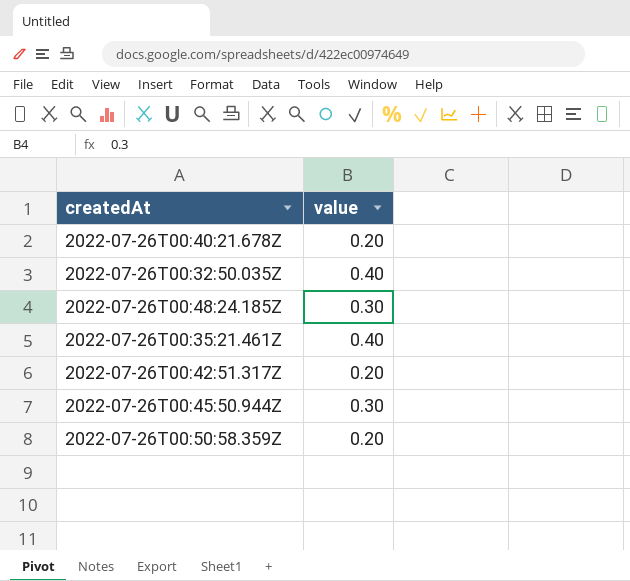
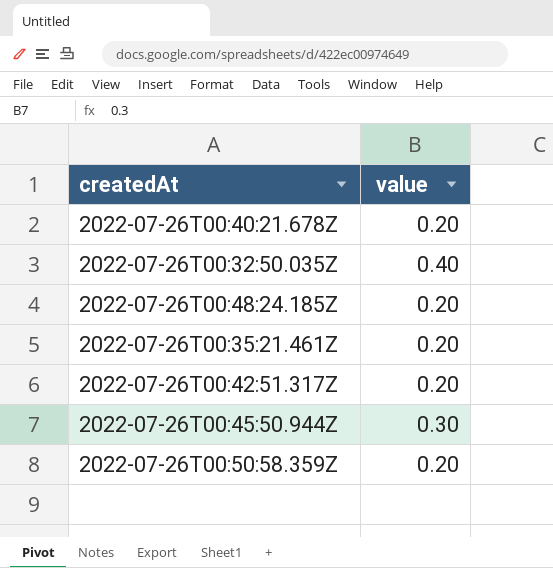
2022-07-26T00:48:24.185Z | value: 0.30 -> 0.20
2022-07-26T00:35:21.461Z | value: 0.40 -> 0.20

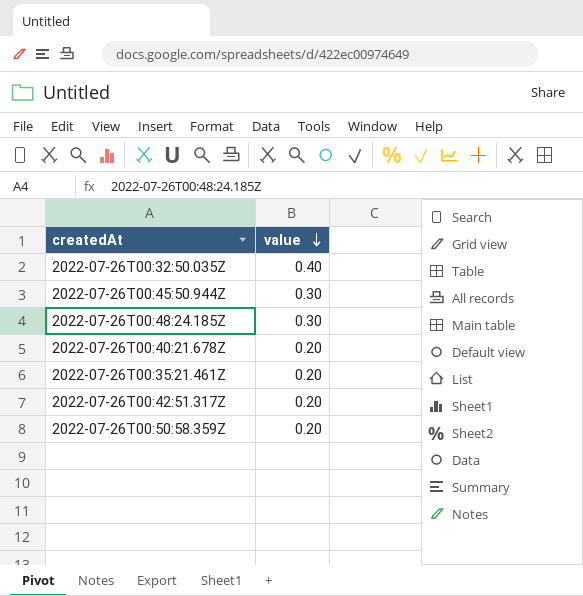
row order: none -> value descending
2022-07-26T00:48:24.185Z | value: 0.20 -> 0.30

